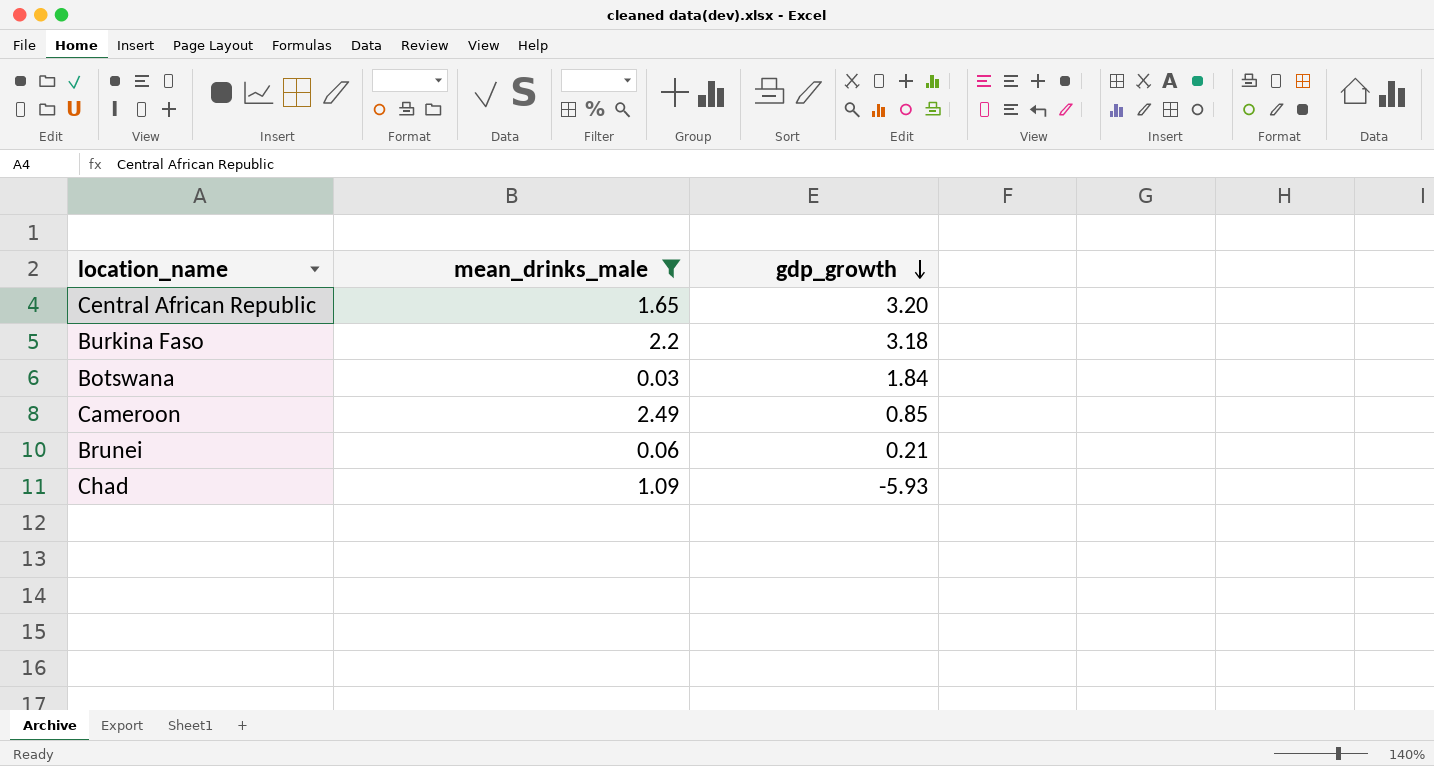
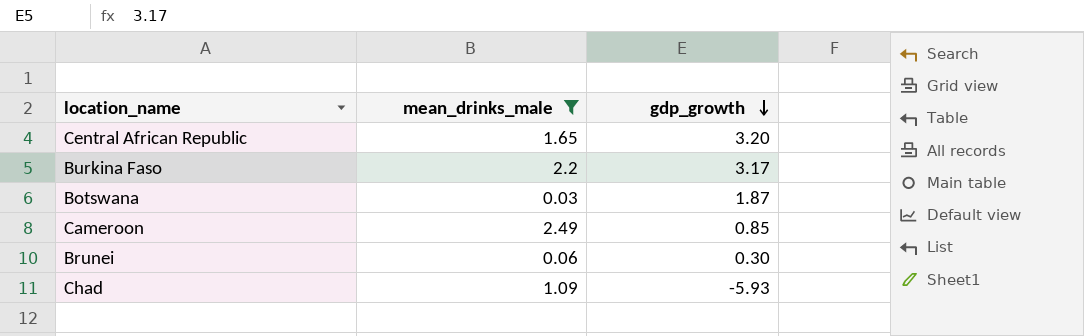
Burkina Faso | gdp_growth: 3.18 -> 3.17
Botswana | gdp_growth: 1.84 -> 1.87
Brunei | gdp_growth: 0.21 -> 0.30

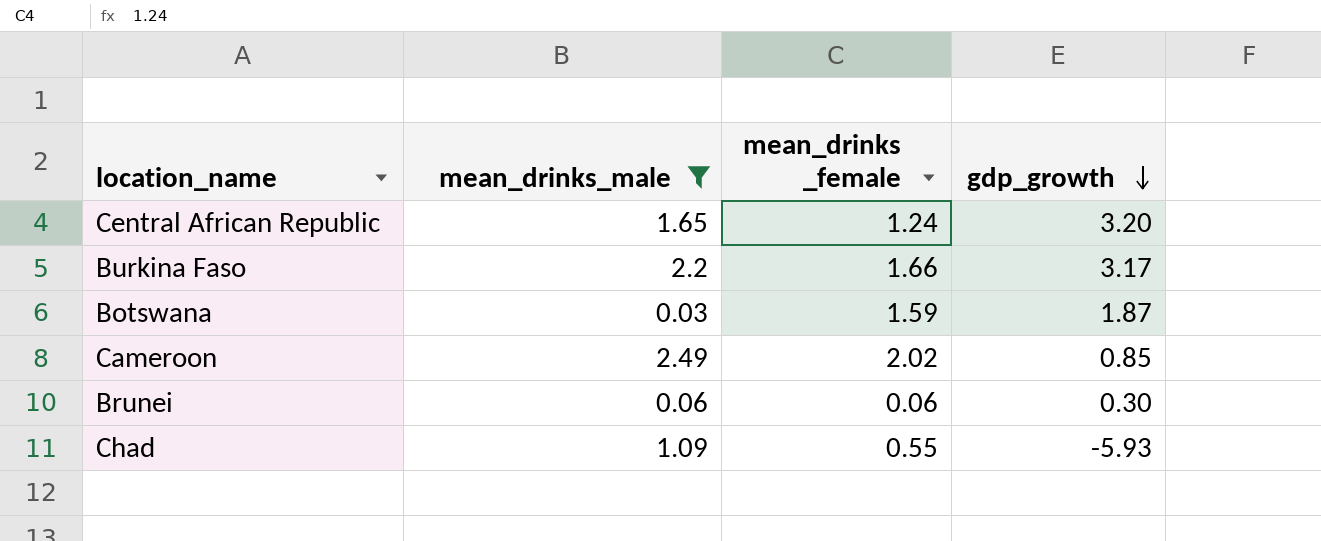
column mean_drinks _female | position: none -> 3

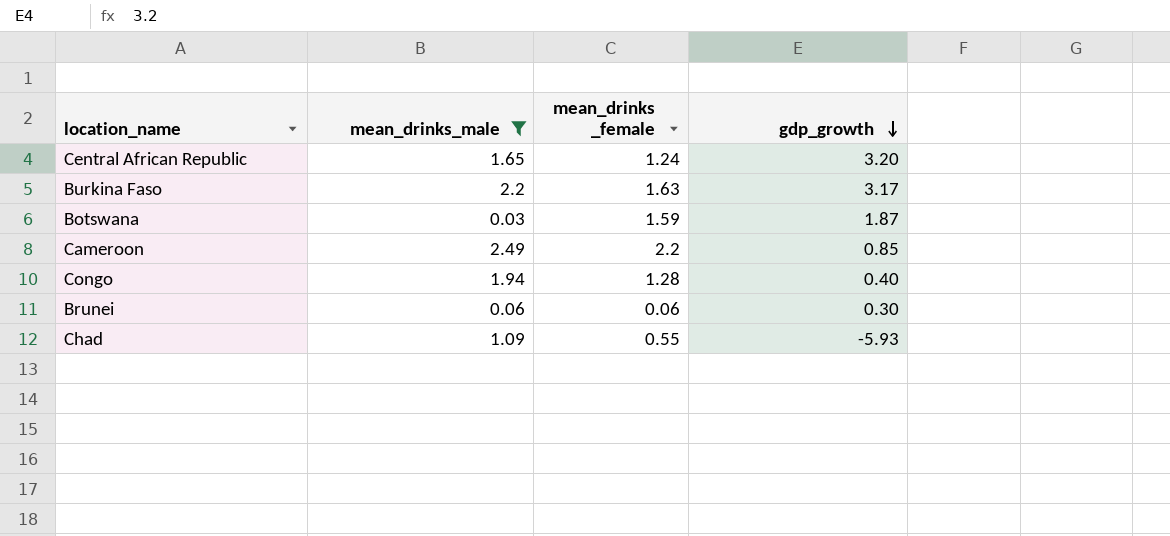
Burkina Faso | mean_drinks _female: 1.66 -> 1.63
Cameroon | mean_drinks _female: 2.02 -> 2.2
row Congo: none -> 1.94 | 1.28 | 0.40

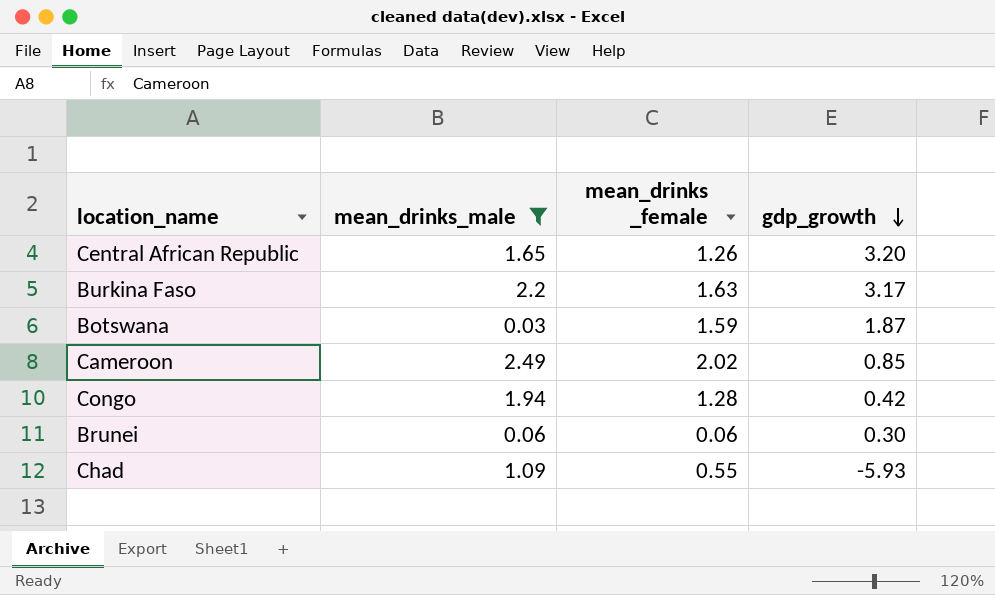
Central African Republic | mean_drinks _female: 1.24 -> 1.26
Cameroon | mean_drinks _female: 2.2 -> 2.02
Congo | gdp_growth: 0.40 -> 0.42

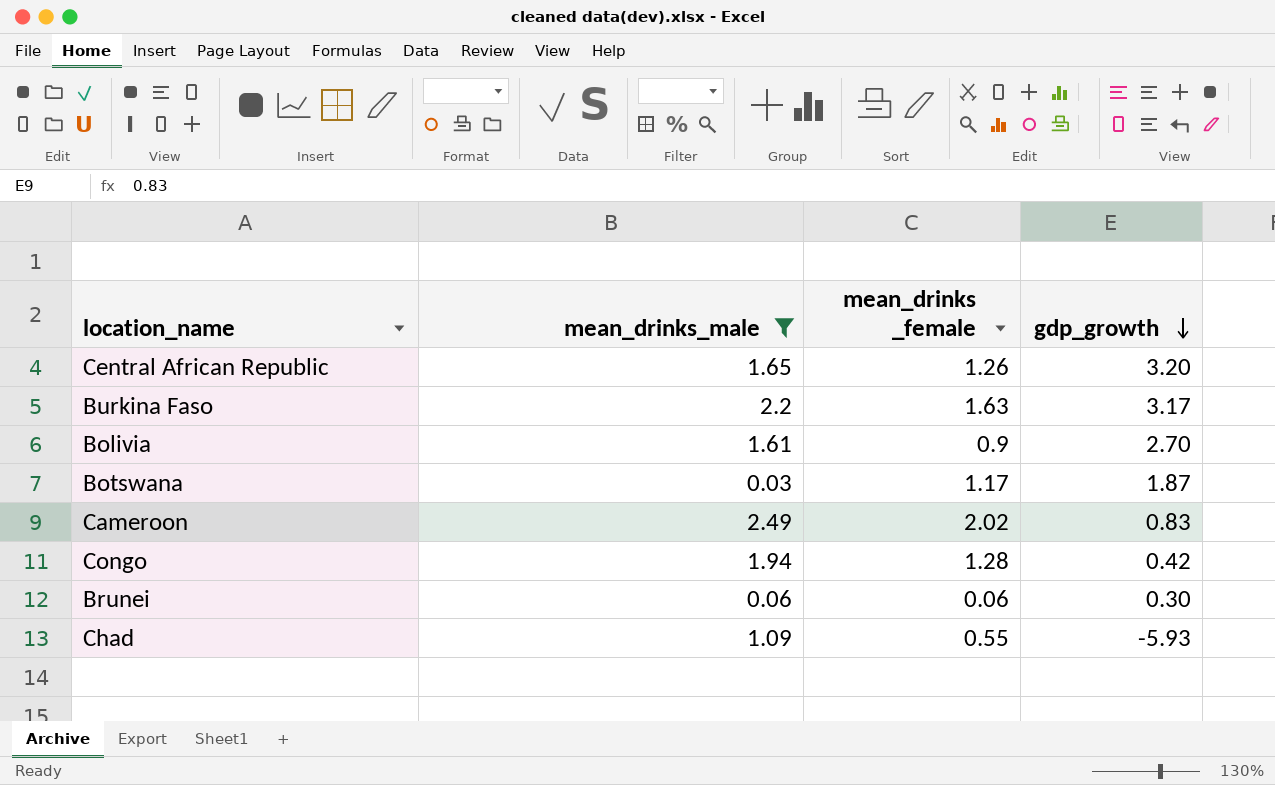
row Bolivia: none -> 1.61 | 0.9 | 2.70
Botswana | mean_drinks _female: 1.59 -> 1.17
Cameroon | gdp_growth: 0.85 -> 0.83

